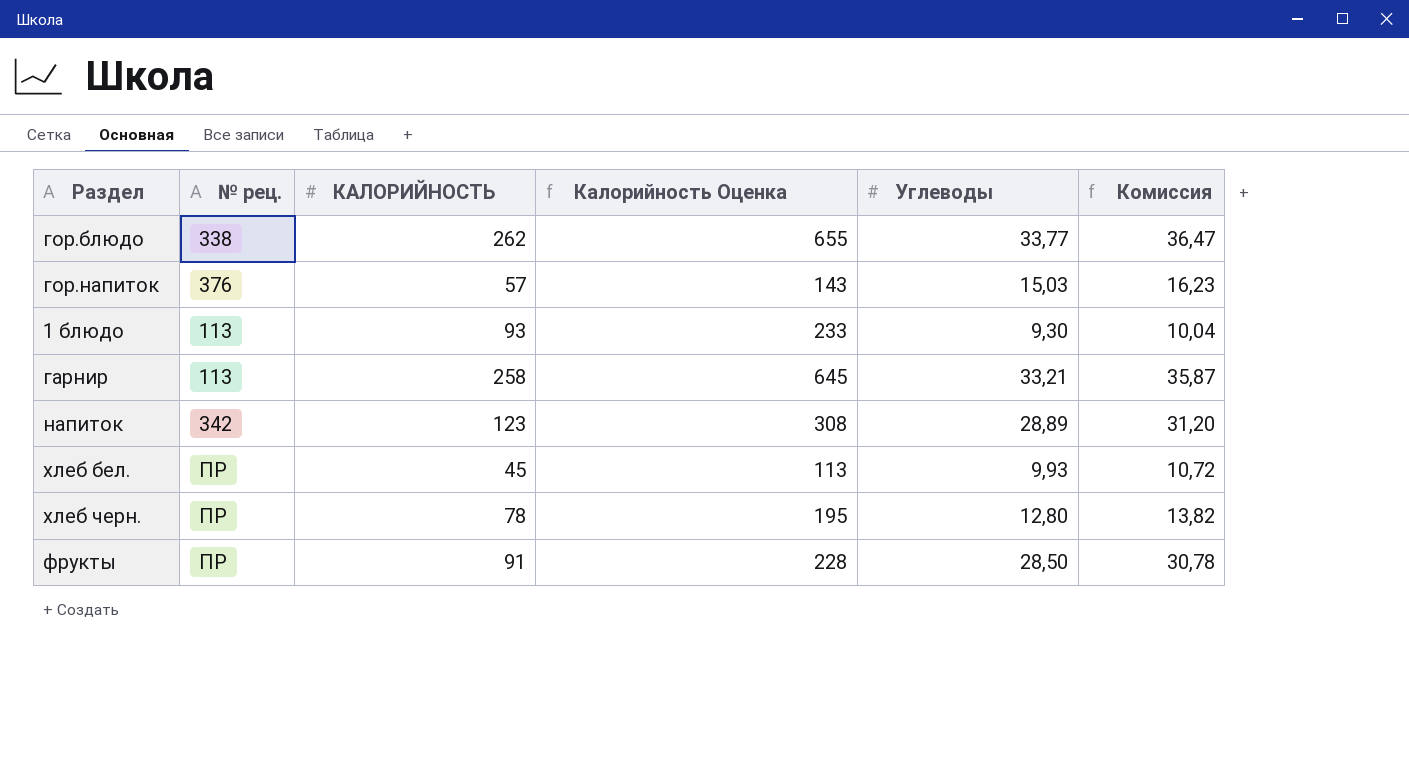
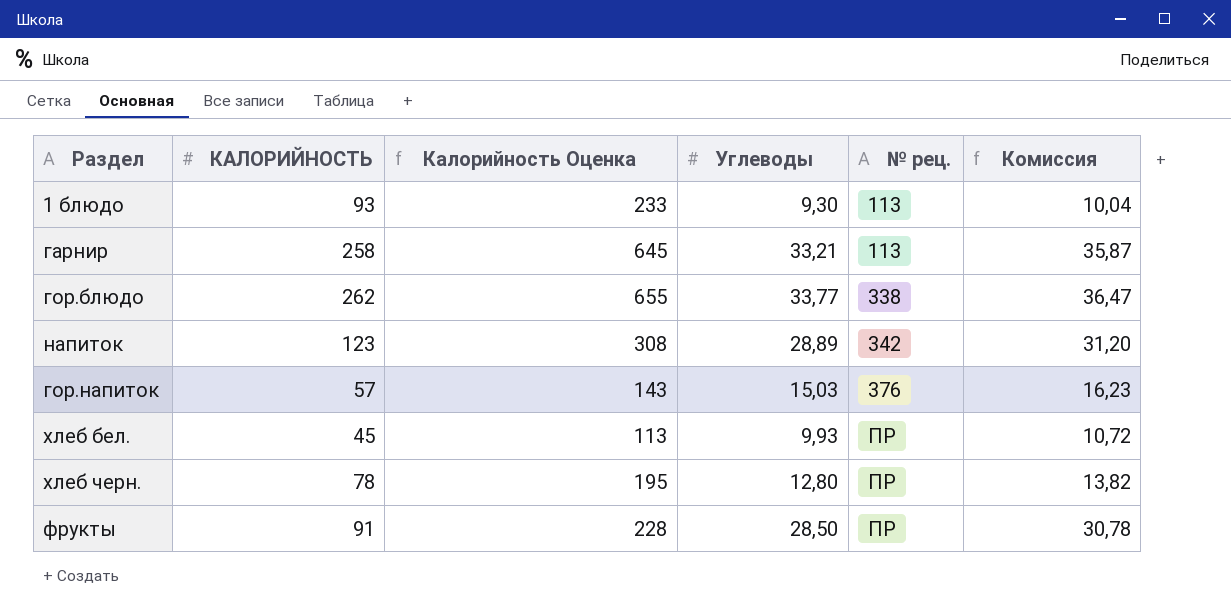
row order: none -> № рец. ascending
column № рец. | position: 2 -> 5

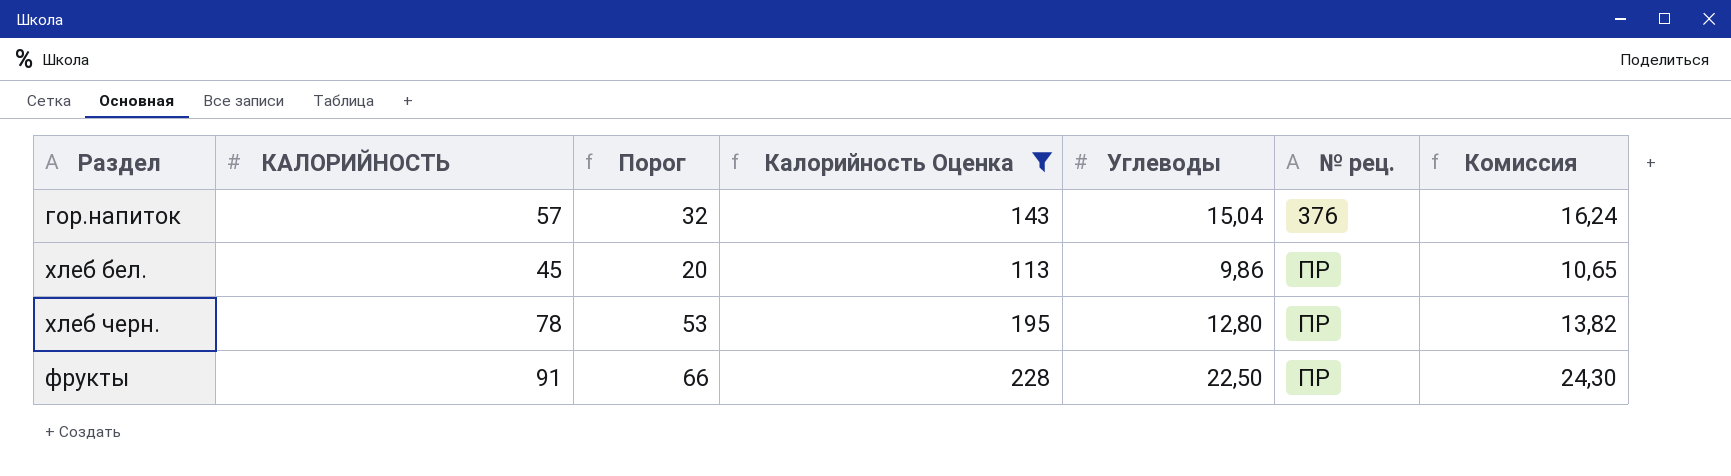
filter: none -> Калорийность Оценка <= 228
column Порог | formula: none -> [КАЛОРИЙНОСТЬ] - 25
гор.напиток | Углеводы: 15,03 -> 15,04
гор.напиток | Комиссия: 16,23 -> 16,24
хлеб бел. | Углеводы: 9,93 -> 9,86
хлеб бел. | Комиссия: 10,72 -> 10,65
фрукты | Углеводы: 28,50 -> 22,50
фрукты | Комиссия: 30,78 -> 24,30

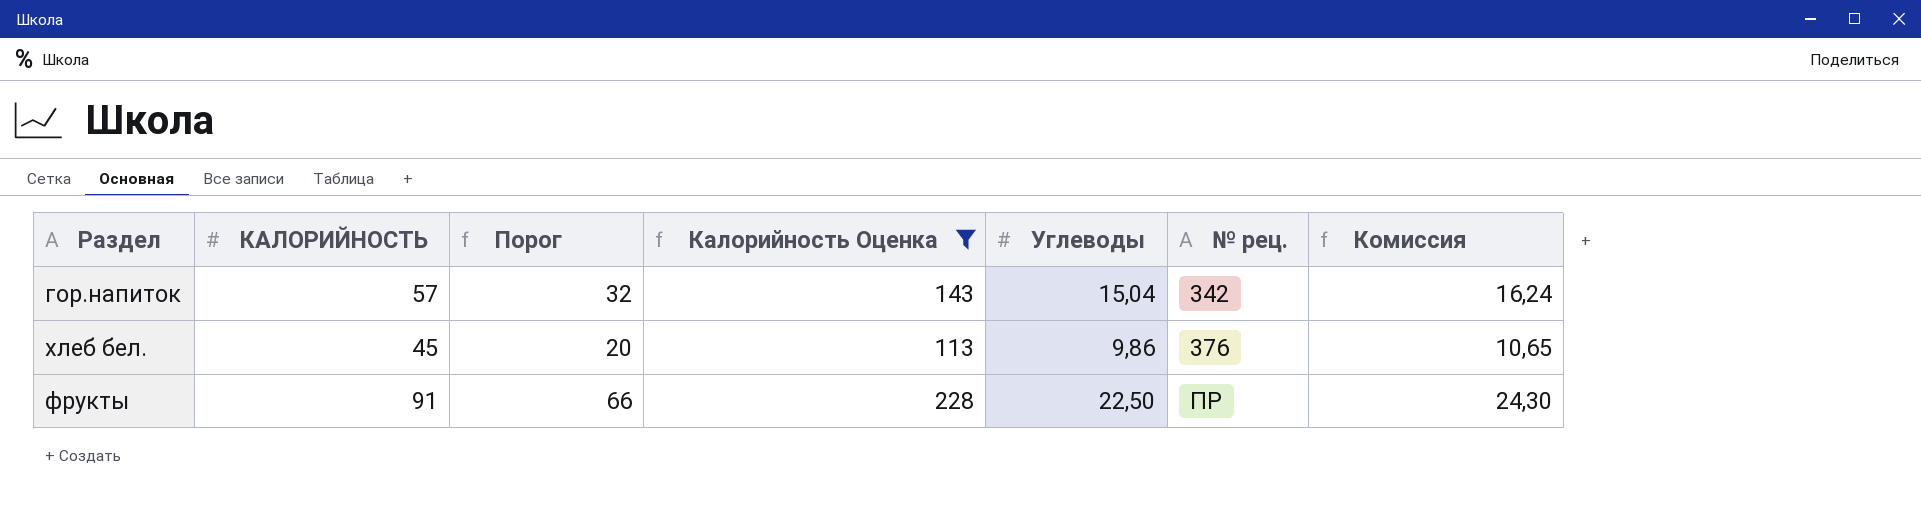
row хлеб черн.: 78 | 53 | 195 | 12,80 | ПР | 13,82 -> none
гор.напиток | № рец.: 376 -> 342
хлеб бел. | № рец.: ПР -> 376

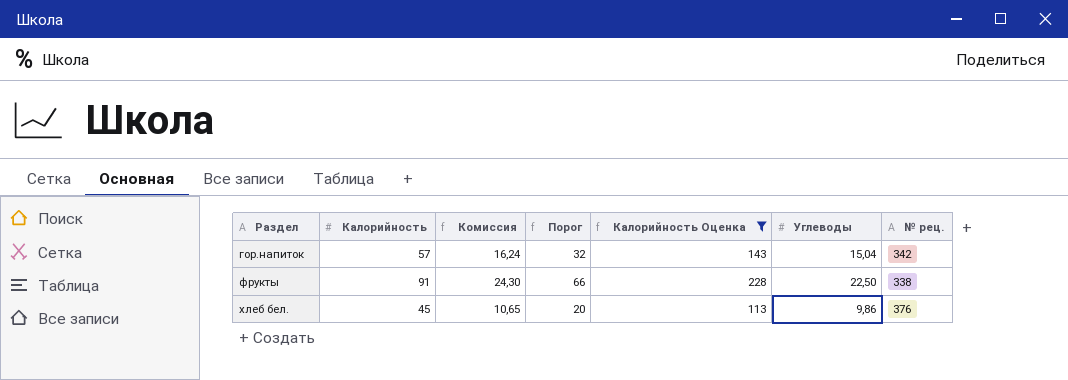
row order: № рец. ascending -> Раздел ascending
column name: КАЛОРИЙНОСТЬ -> Калорийность
column Комиссия | position: 7 -> 3
фрукты | № рец.: ПР -> 338

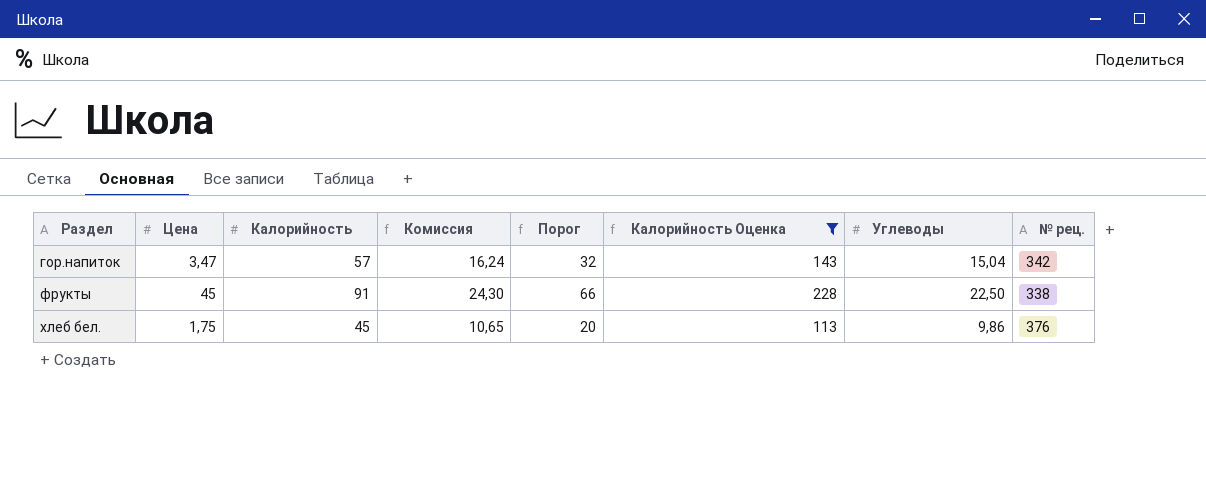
column Цена | position: none -> 2

